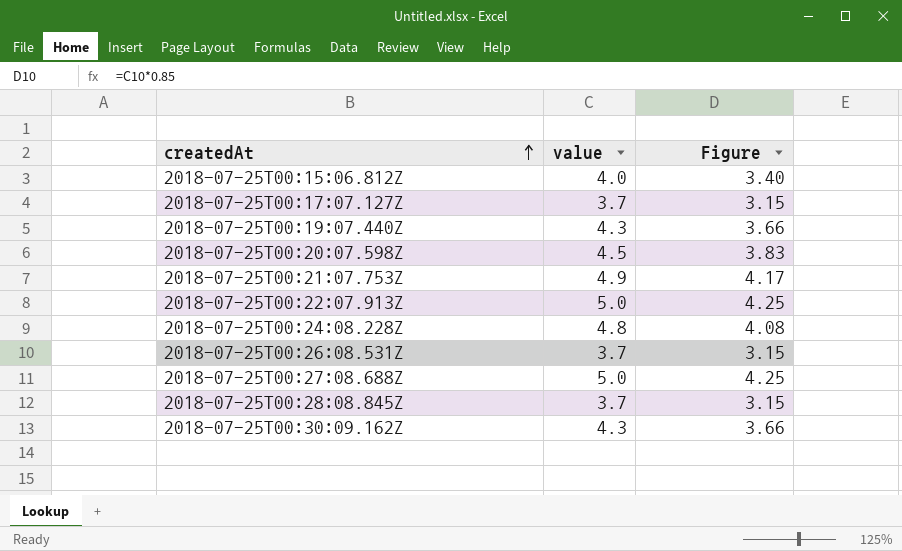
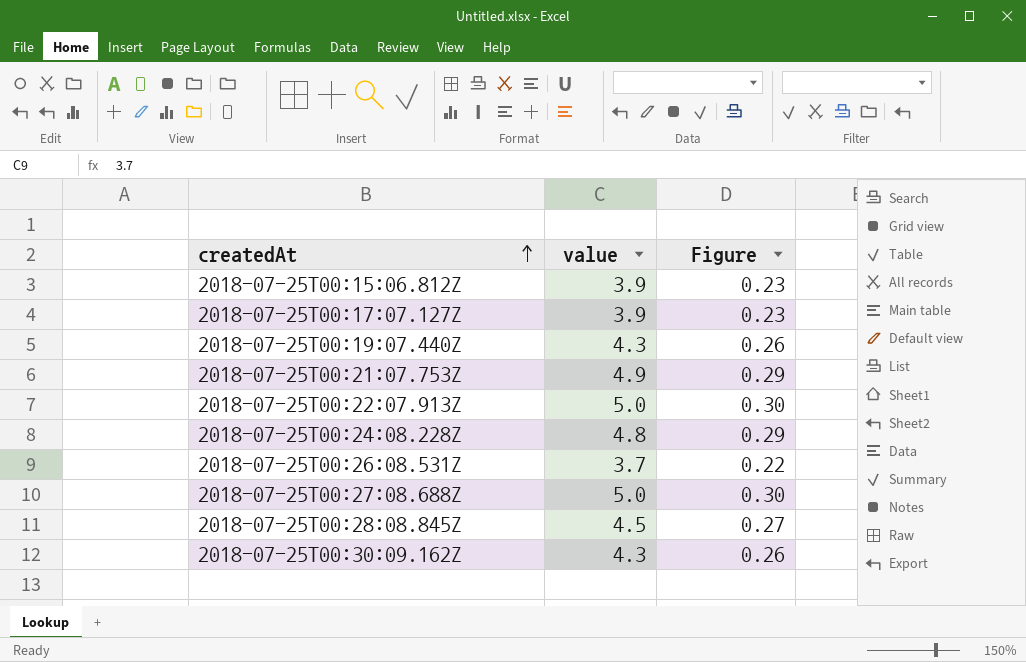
column Figure | formula: [value] * 0.85 -> [value] * 0.06
row 2018-07-25T00:20:07.598Z: 4.5 | 3.83 -> none
2018-07-25T00:15:06.812Z | value: 4.0 -> 3.9
2018-07-25T00:17:07.127Z | value: 3.7 -> 3.9
2018-07-25T00:28:08.845Z | value: 3.7 -> 4.5

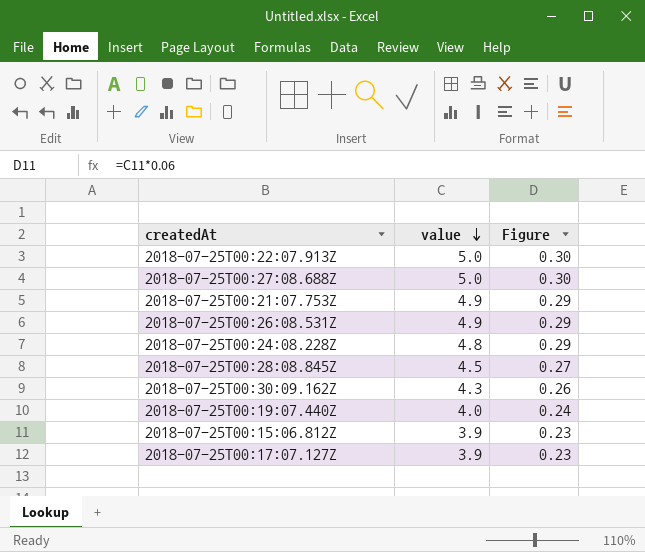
row order: createdAt ascending -> value descending
2018-07-25T00:26:08.531Z | value: 3.7 -> 4.9
2018-07-25T00:26:08.531Z | Figure: 0.22 -> 0.29
2018-07-25T00:19:07.440Z | value: 4.3 -> 4.0
2018-07-25T00:19:07.440Z | Figure: 0.26 -> 0.24

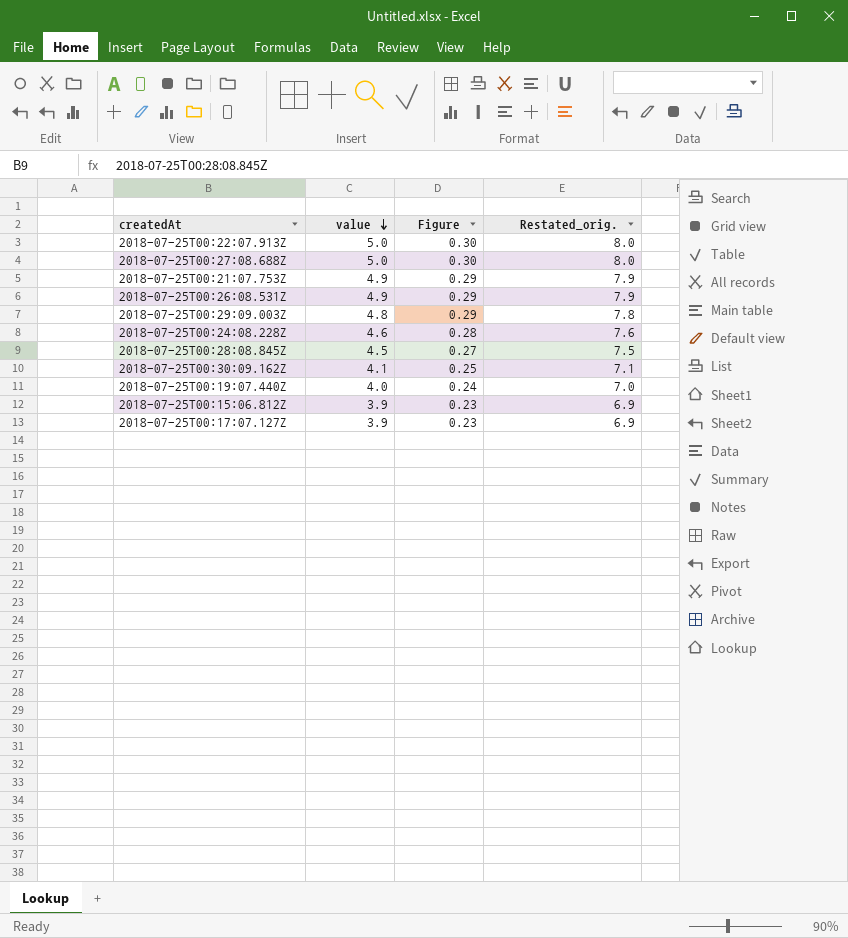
column Restated_orig. | formula: none -> [value] + 3
row 2018-07-25T00:29:09.003Z: none -> 4.8 | 0.29 | 7.8
2018-07-25T00:24:08.228Z | value: 4.8 -> 4.6
2018-07-25T00:24:08.228Z | Figure: 0.29 -> 0.28
2018-07-25T00:30:09.162Z | value: 4.3 -> 4.1
2018-07-25T00:30:09.162Z | Figure: 0.26 -> 0.25

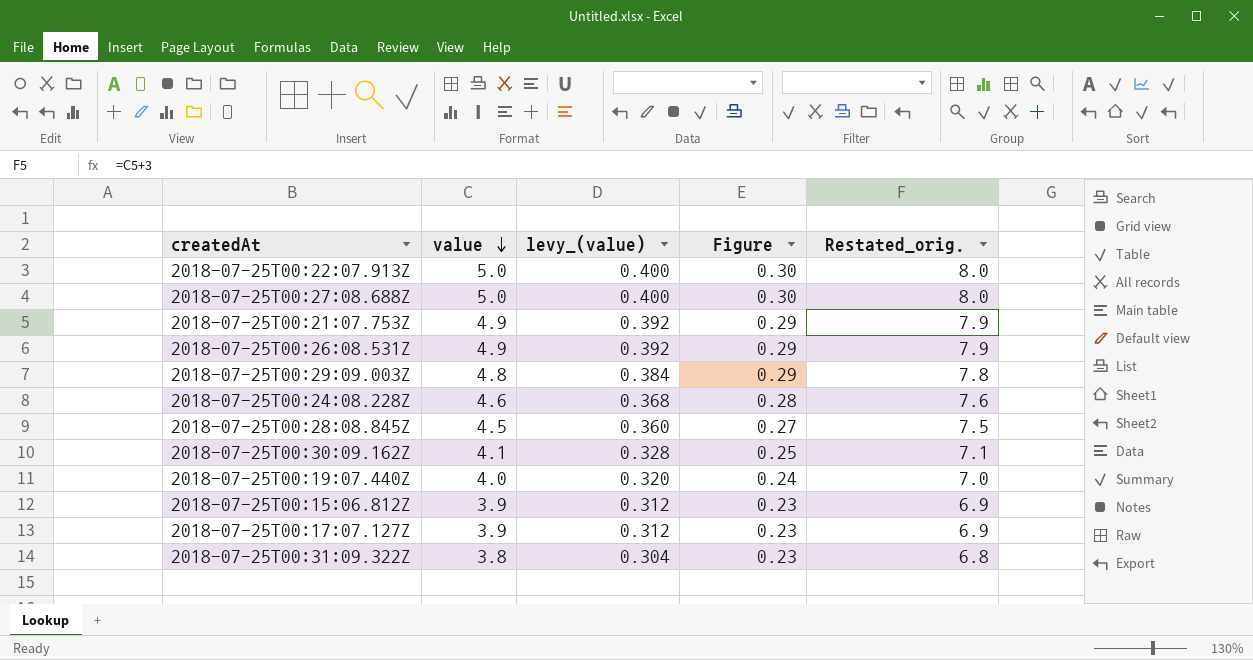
column levy_(value) | formula: none -> [value] * 0.08
row 2018-07-25T00:31:09.322Z: none -> 3.8 | 0.304 | 0.23 | 6.8

